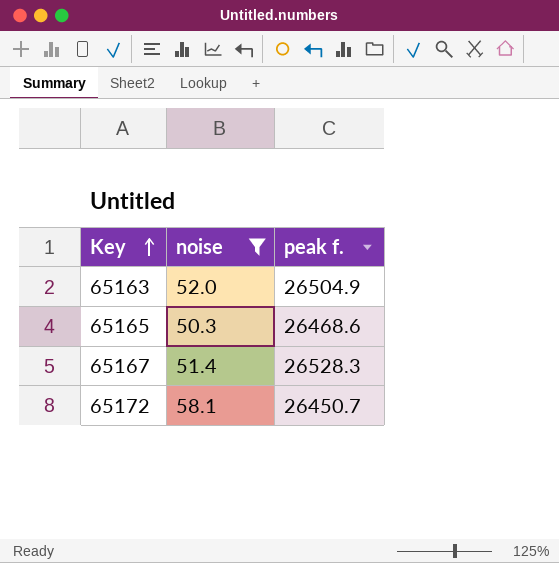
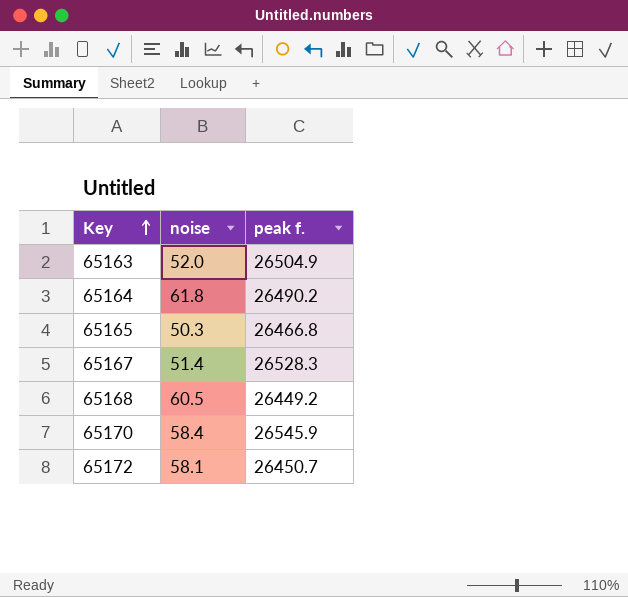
filter: noise <= 58.1 -> none
65165 | peak f.: 26468.6 -> 26466.8

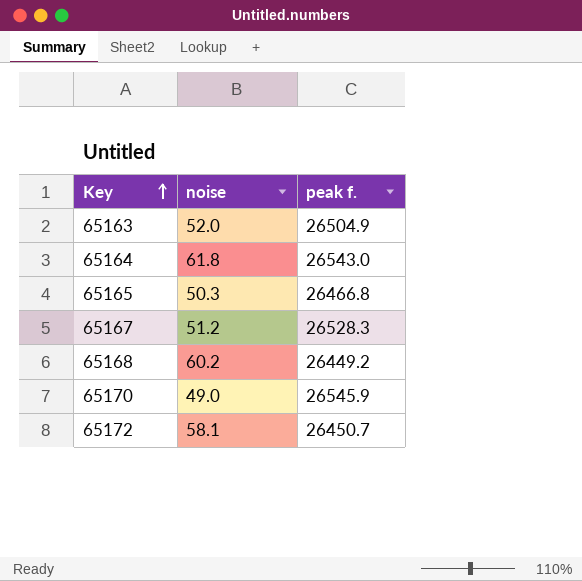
65164 | peak f.: 26490.2 -> 26543.0
65167 | noise: 51.4 -> 51.2
65168 | noise: 60.5 -> 60.2
65170 | noise: 58.4 -> 49.0

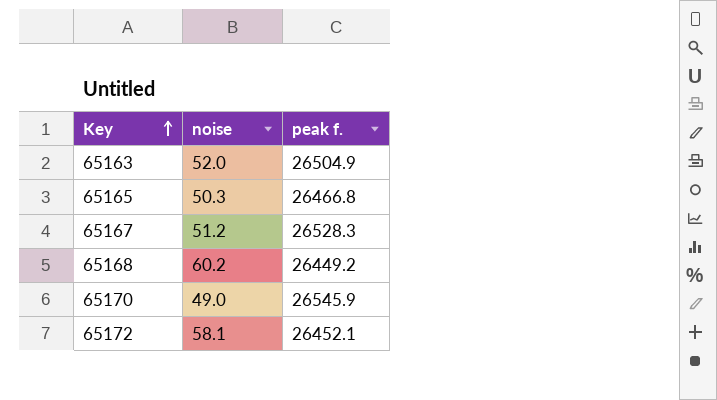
row 65164: 61.8 | 26543.0 -> none
65172 | peak f.: 26450.7 -> 26452.1

